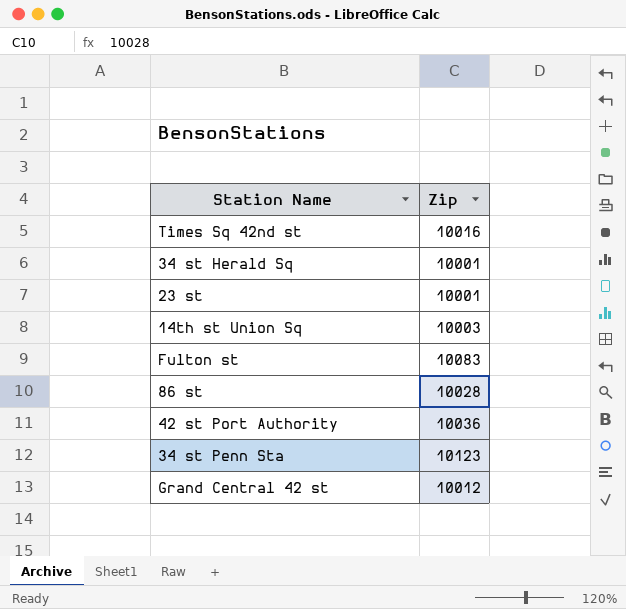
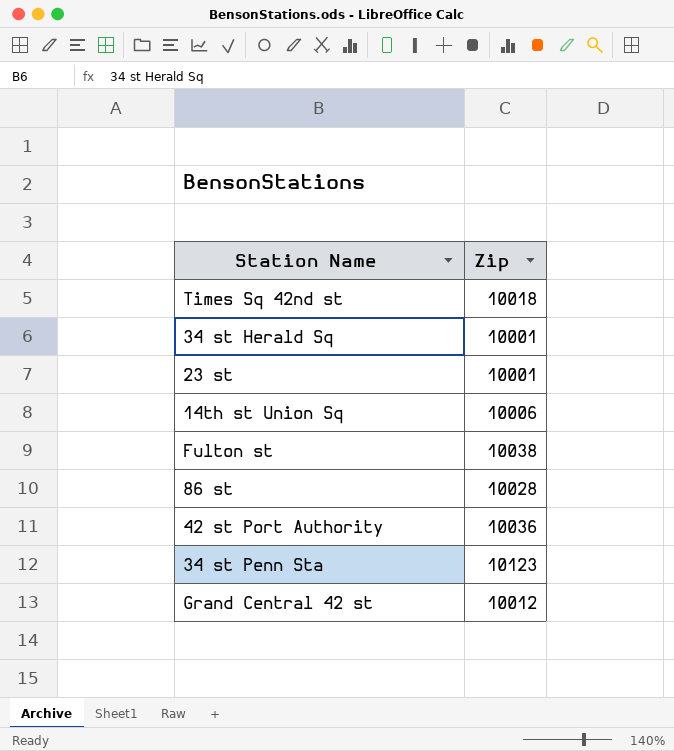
Times Sq 42nd st | Zip: 10016 -> 10018
14th st Union Sq | Zip: 10003 -> 10006
Fulton st | Zip: 10083 -> 10038

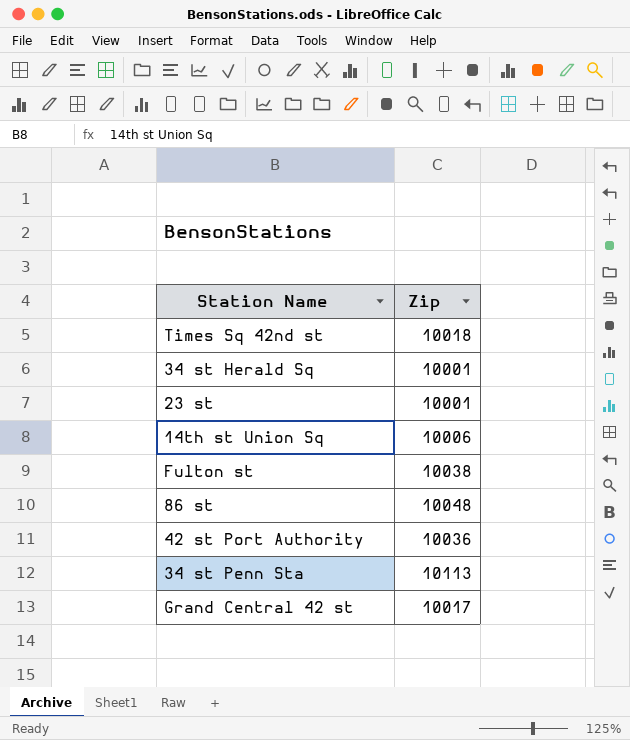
86 st | Zip: 10028 -> 10048
34 st Penn Sta | Zip: 10123 -> 10113
Grand Central 42 st | Zip: 10012 -> 10017

